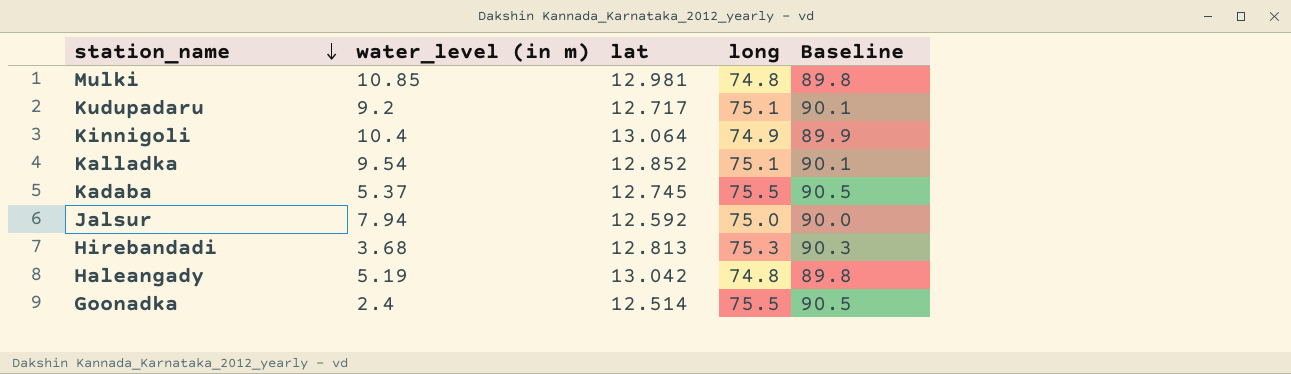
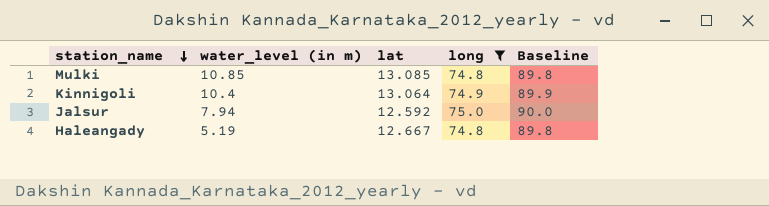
filter: none -> long <= 75.0
Mulki | lat: 12.981 -> 13.085
Haleangady | lat: 13.042 -> 12.667

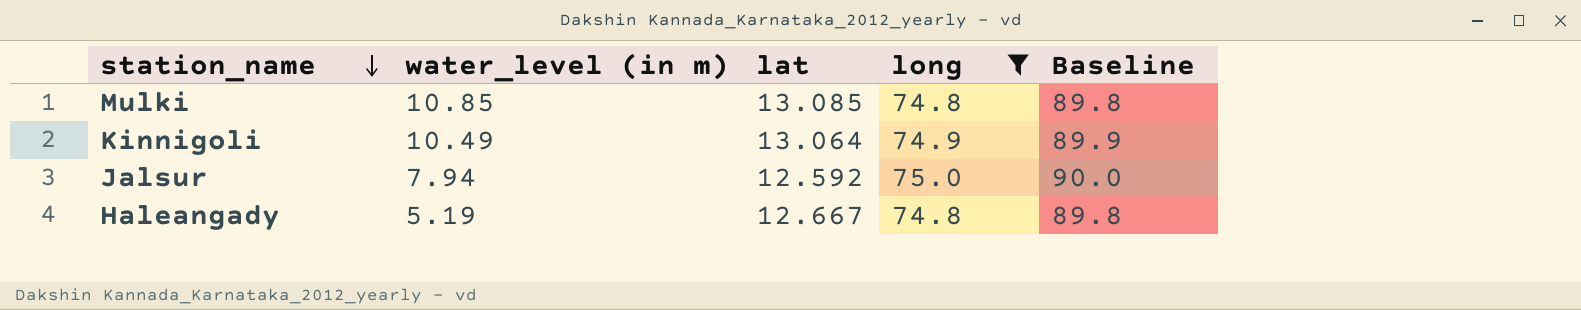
Kinnigoli | water_level (in m): 10.4 -> 10.49

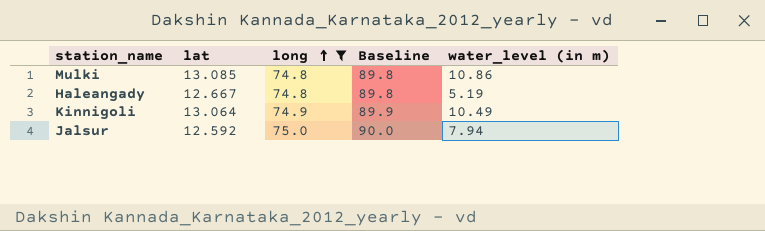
row order: station_name descending -> long ascending
column water_level (in m) | position: 2 -> 5
Mulki | water_level (in m): 10.85 -> 10.86

